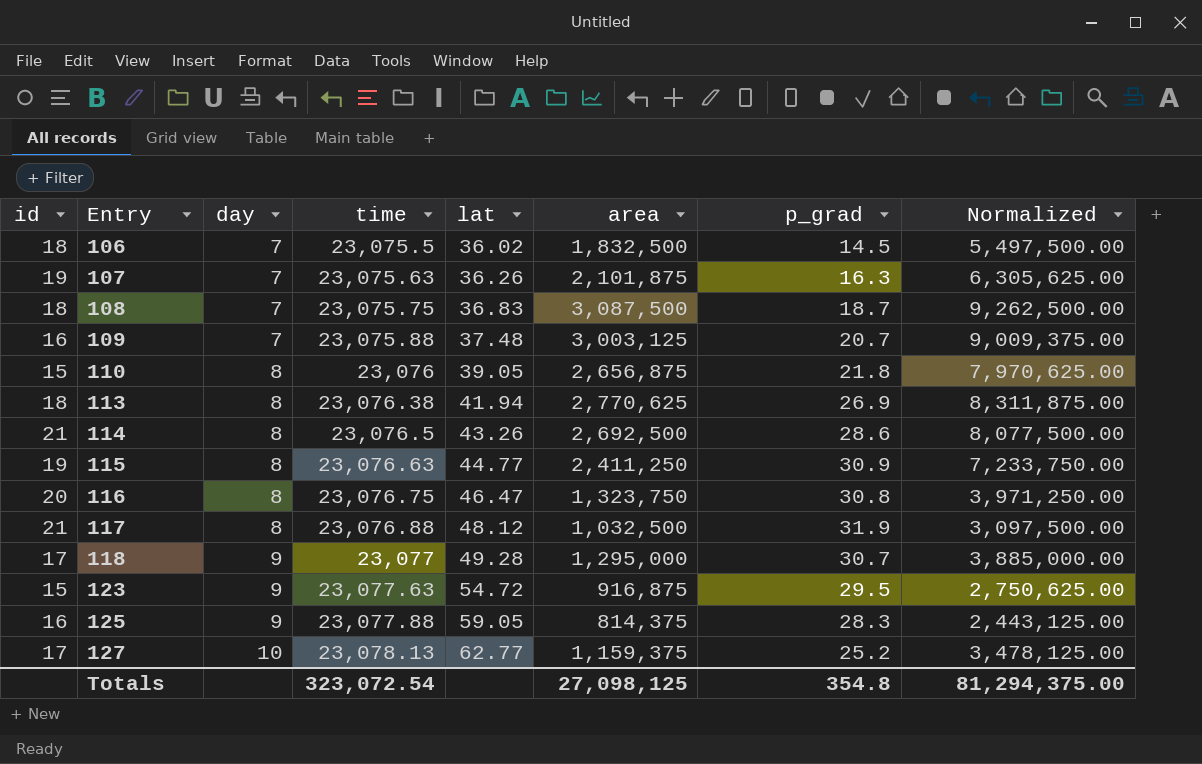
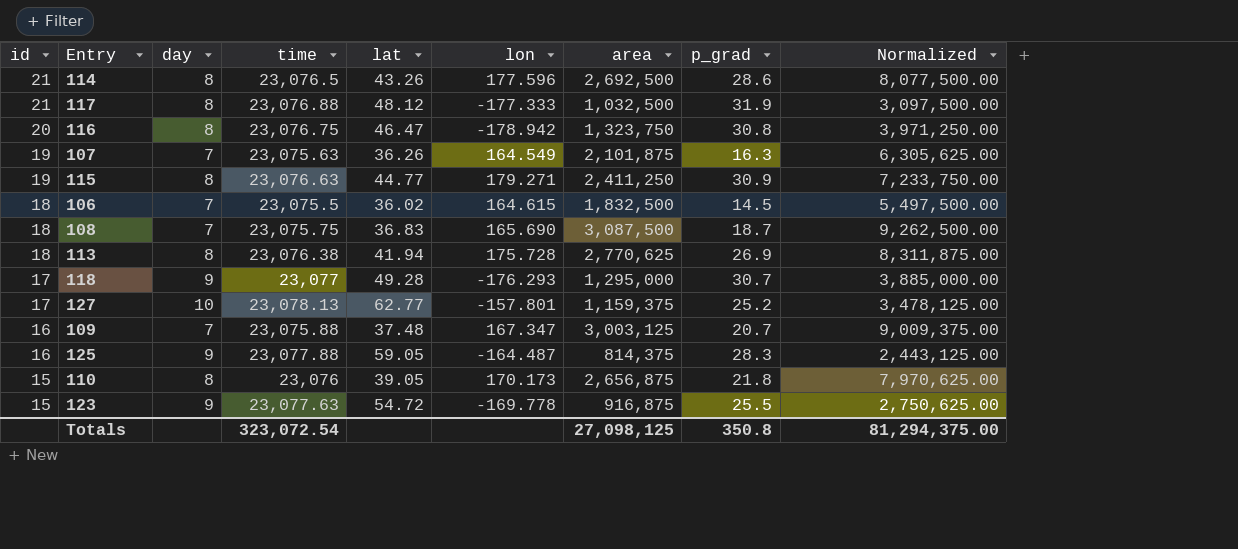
row order: Entry ascending -> id descending
column lon | position: none -> 6
123 | p_grad: 29.5 -> 25.5
Totals | p_grad: 354.8 -> 350.8

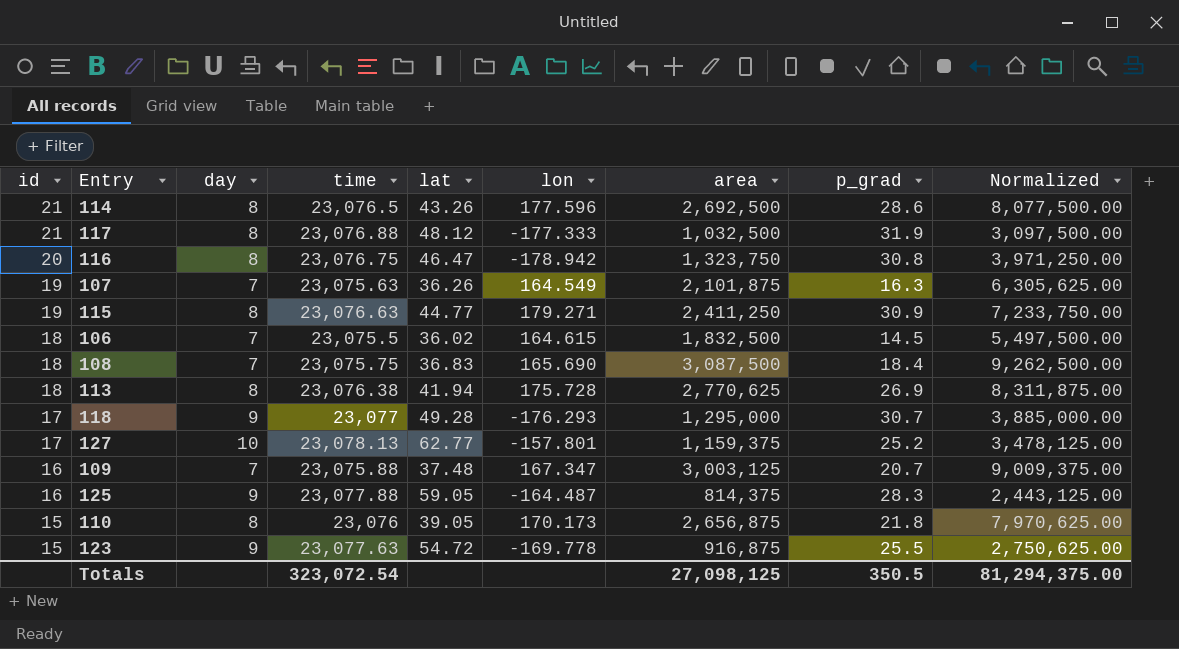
108 | p_grad: 18.7 -> 18.4
Totals | p_grad: 350.8 -> 350.5

